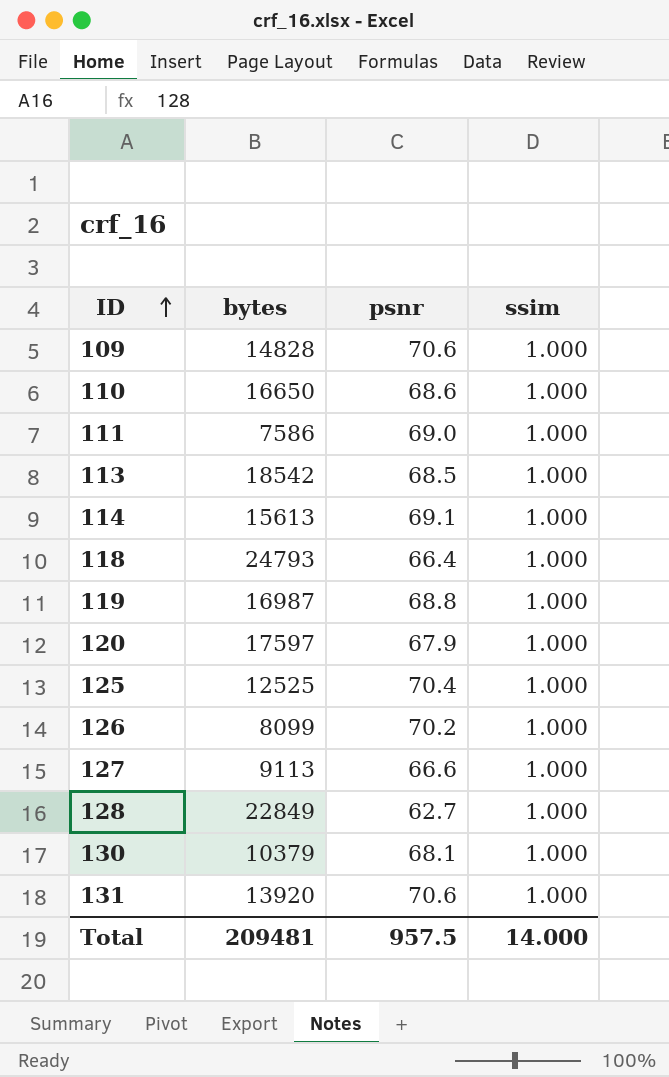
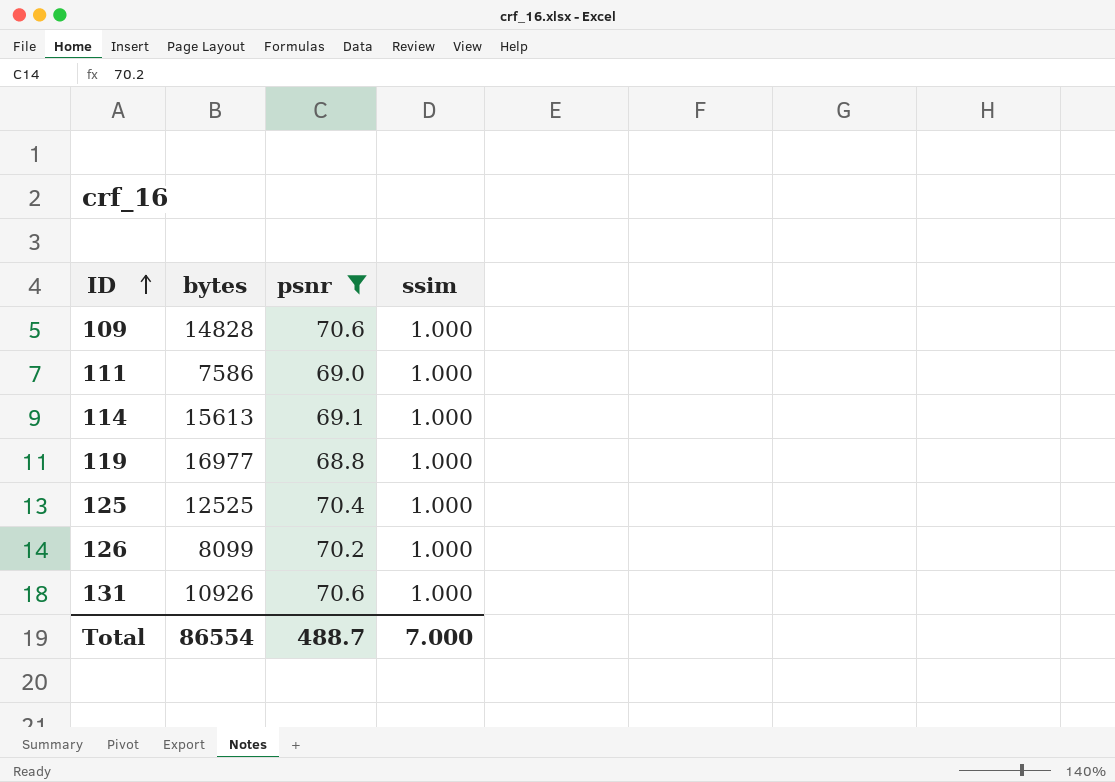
filter: none -> psnr >= 68.8
119 | bytes: 16987 -> 16977
131 | bytes: 13920 -> 10926
Total | bytes: 209481 -> 86554
Total | psnr: 957.5 -> 488.7
Total | ssim: 14.000 -> 7.000

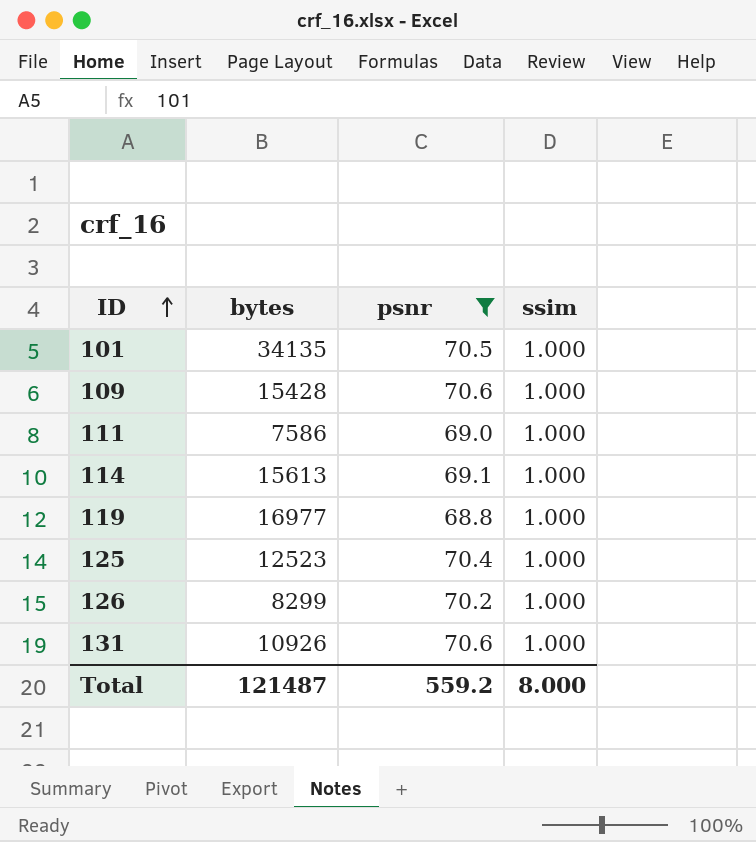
row 101: none -> 34135 | 70.5 | 1.000
109 | bytes: 14828 -> 15428
125 | bytes: 12525 -> 12523
126 | bytes: 8099 -> 8299
Total | bytes: 86554 -> 121487
Total | psnr: 488.7 -> 559.2
Total | ssim: 7.000 -> 8.000

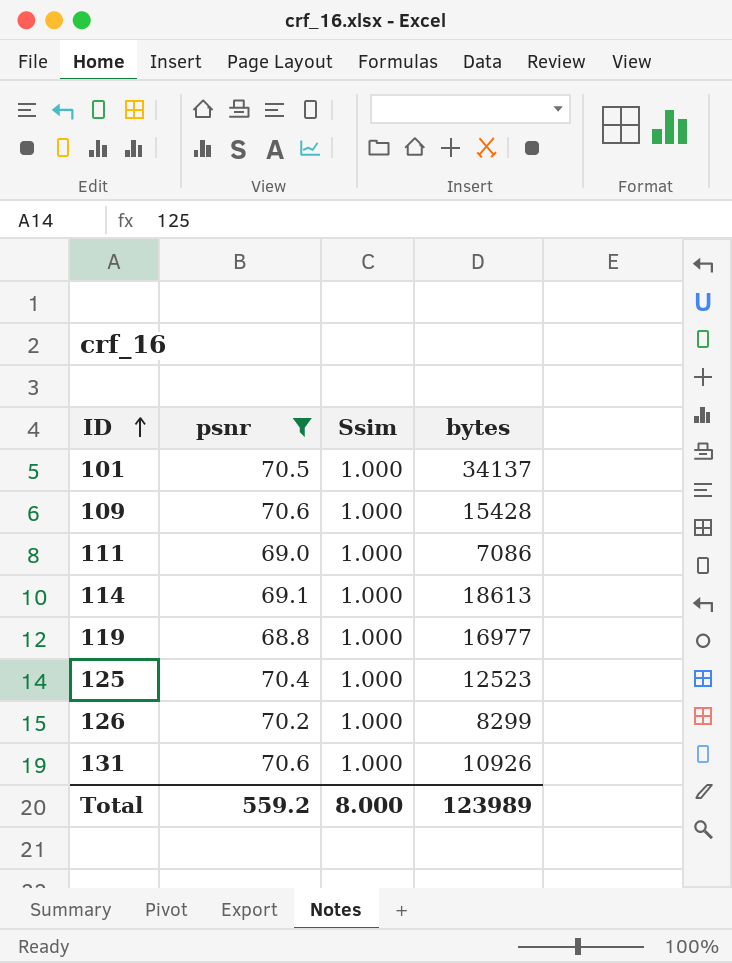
column name: ssim -> Ssim
column bytes | position: 2 -> 4
101 | bytes: 34135 -> 34137
111 | bytes: 7586 -> 7086
114 | bytes: 15613 -> 18613
Total | bytes: 121487 -> 123989

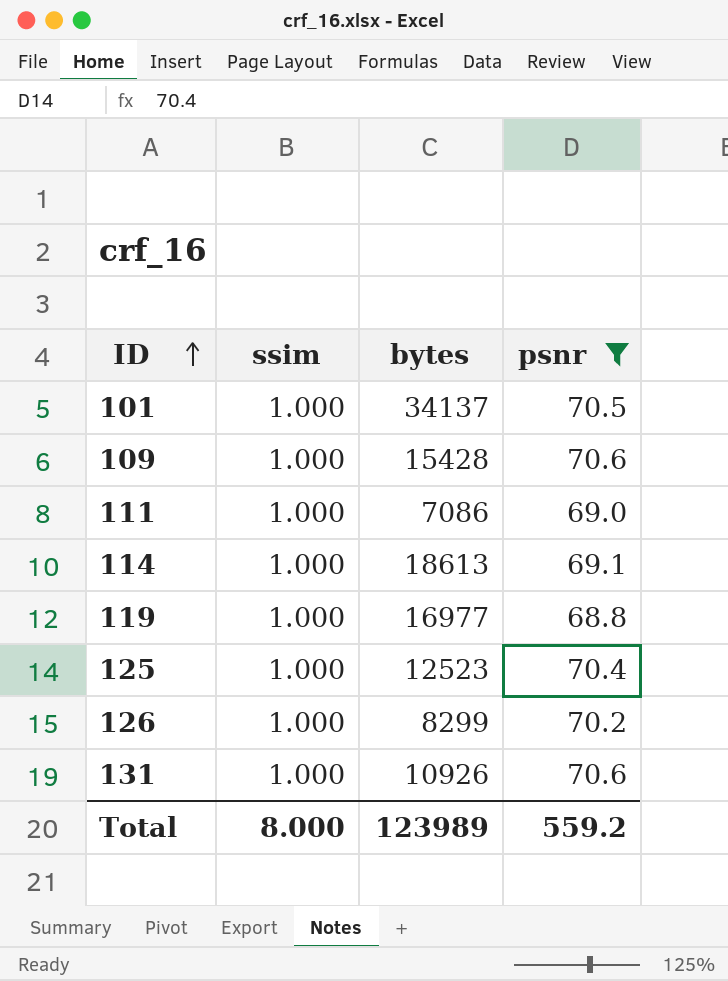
column name: Ssim -> ssim
column psnr | position: 2 -> 4

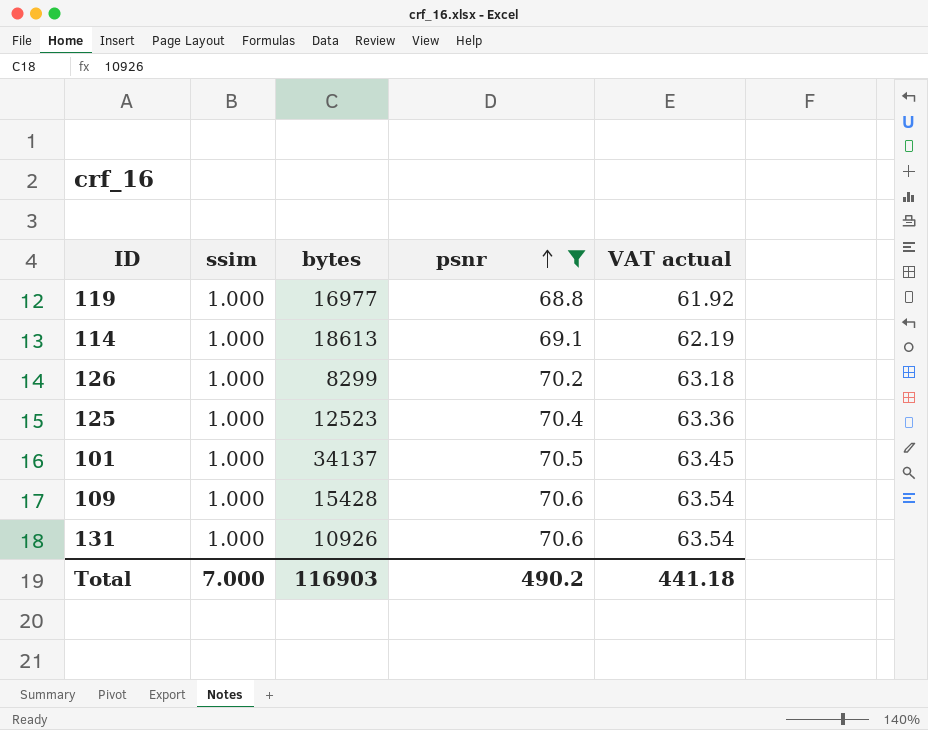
row order: ID ascending -> psnr ascending
column VAT actual | formula: none -> [psnr] * 0.9
row 111: 1.000 | 7086 | 69.0 -> none
Total | ssim: 8.000 -> 7.000
Total | bytes: 123989 -> 116903
Total | psnr: 559.2 -> 490.2

